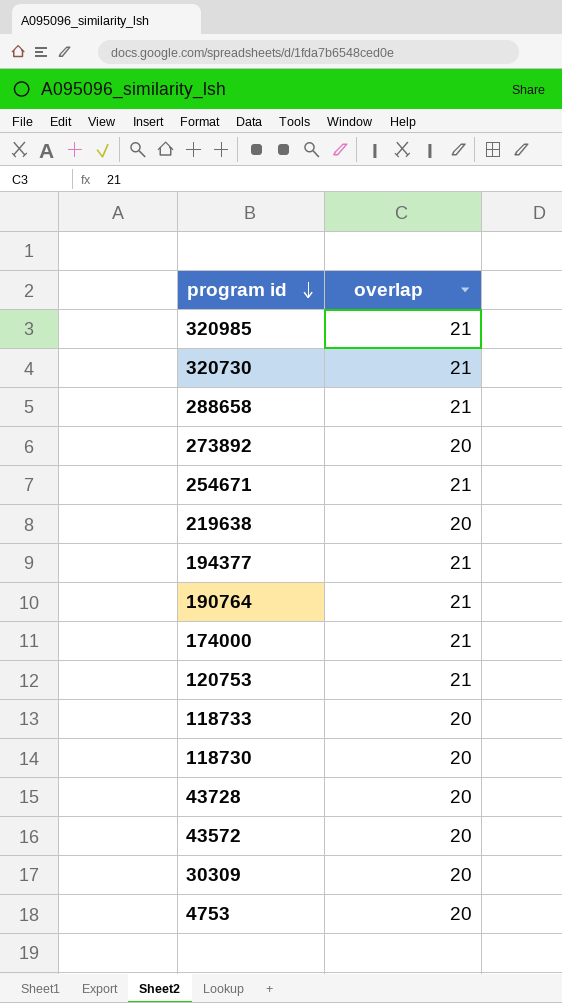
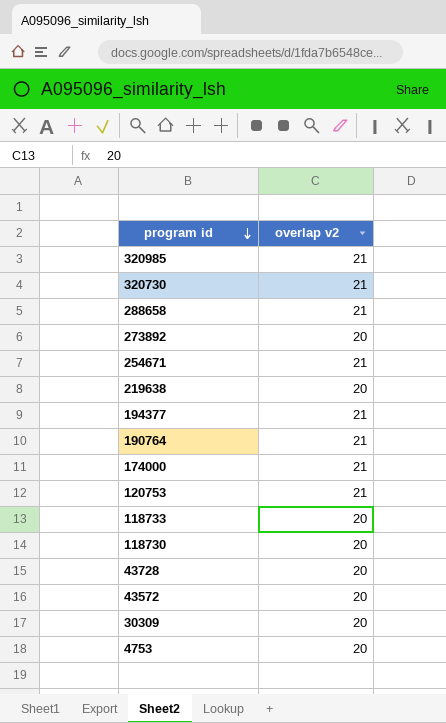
column name: overlap -> overlap v2

